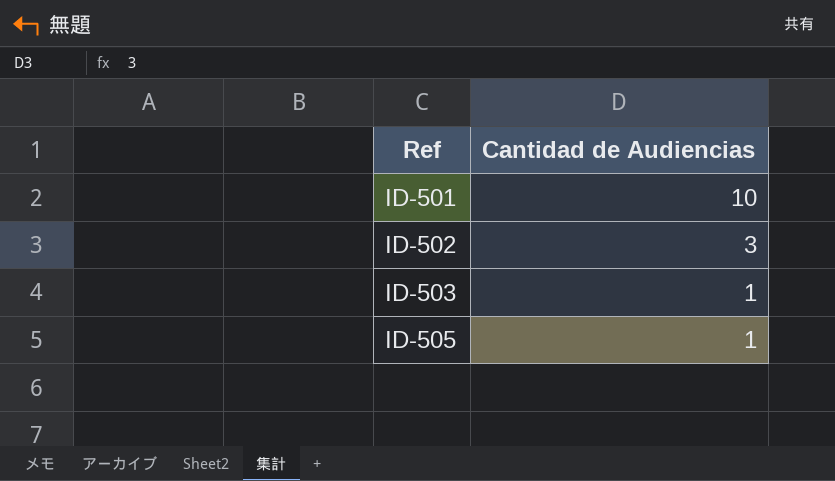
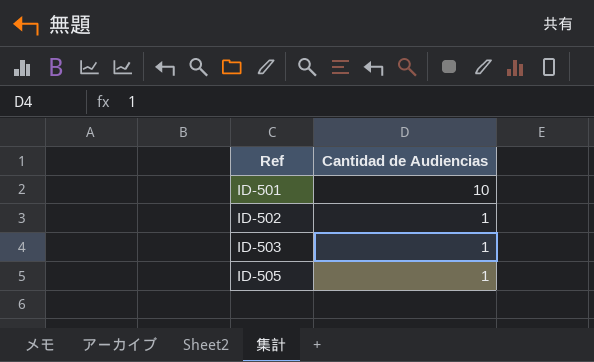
ID-502 | Cantidad de Audiencias: 3 -> 1

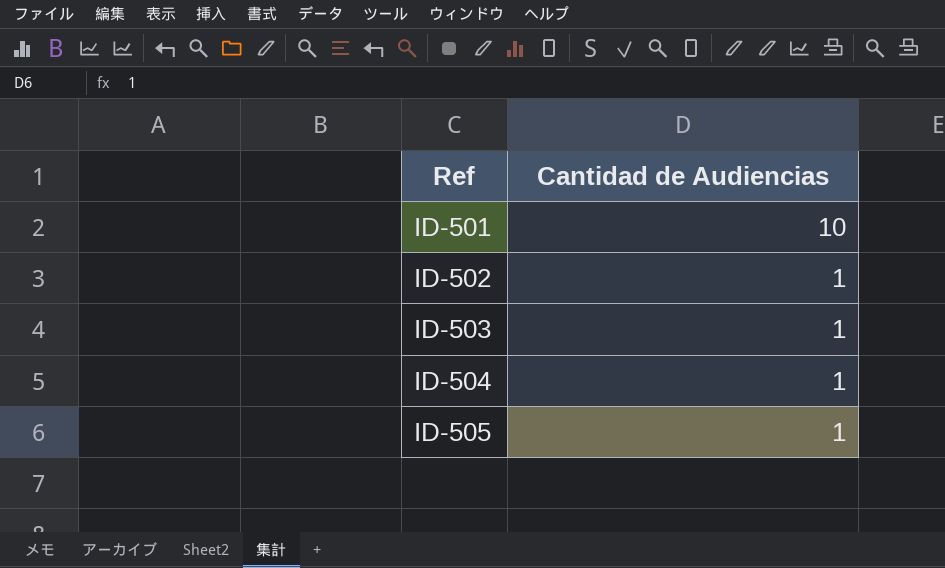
row ID-504: none -> 1

